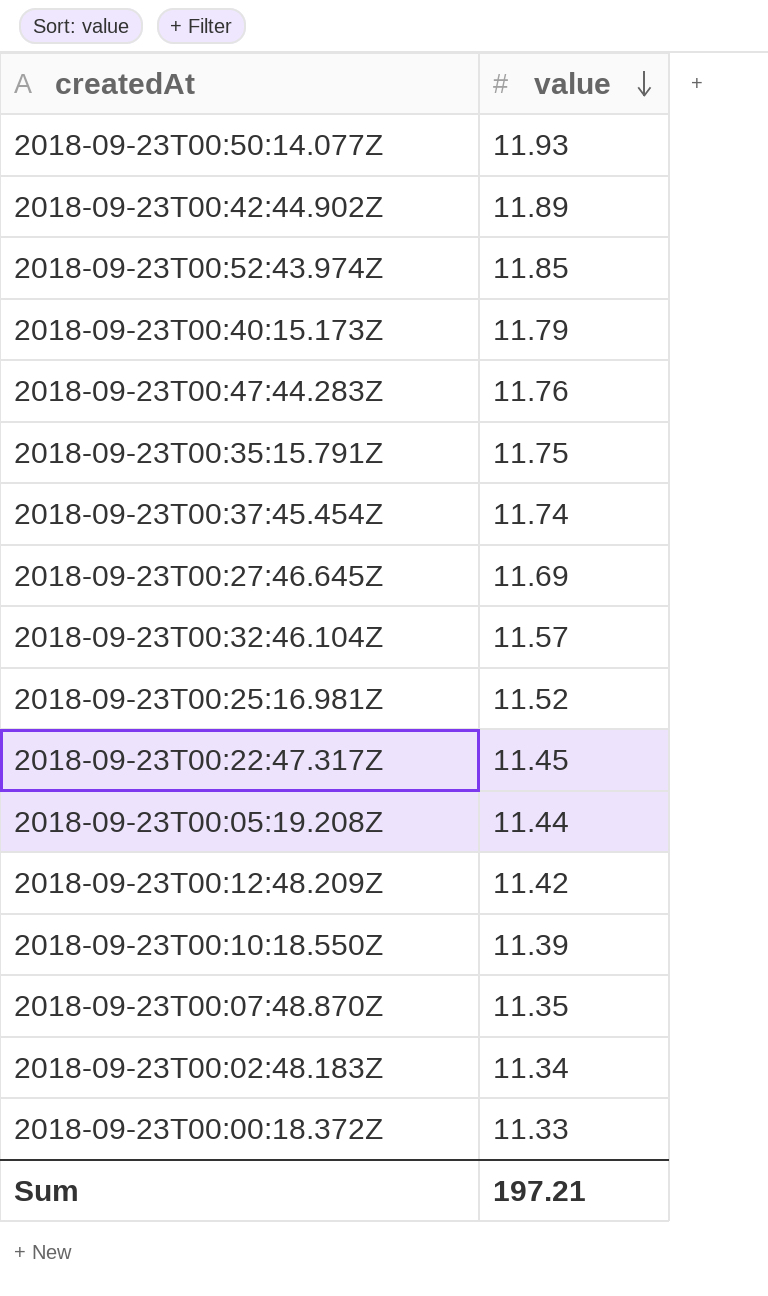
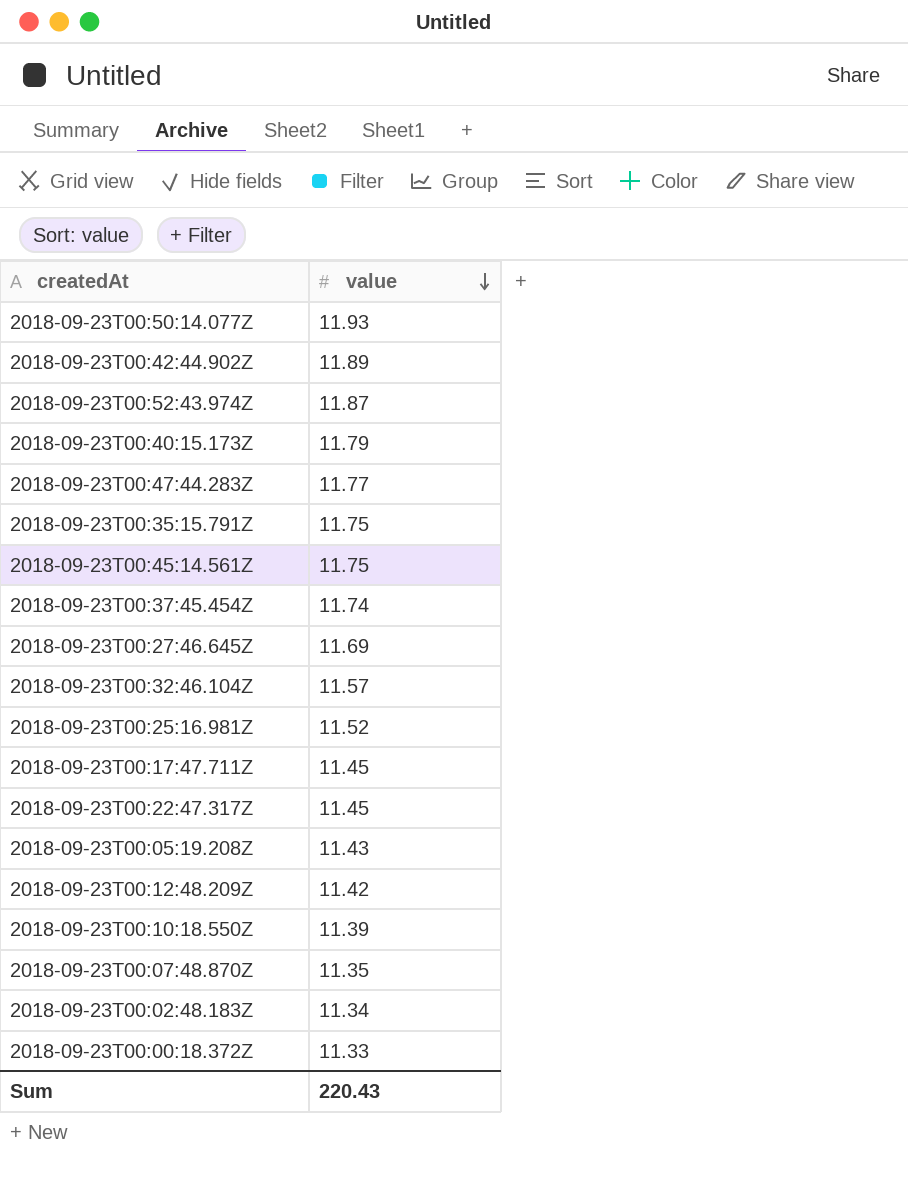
2018-09-23T00:52:43.974Z | value: 11.85 -> 11.87
2018-09-23T00:47:44.283Z | value: 11.76 -> 11.77
row 2018-09-23T00:45:14.561Z: none -> 11.75
row 2018-09-23T00:17:47.711Z: none -> 11.45
2018-09-23T00:05:19.208Z | value: 11.44 -> 11.43
Sum | value: 197.21 -> 220.43

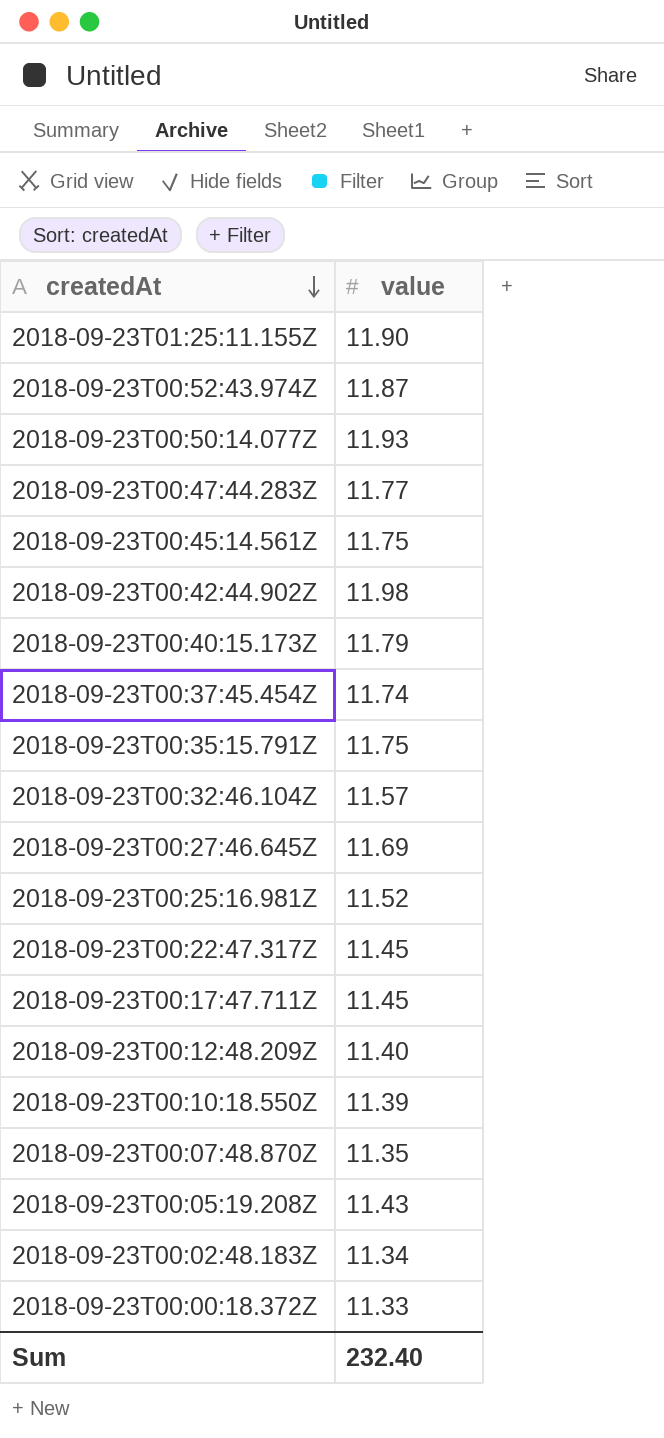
row order: value descending -> createdAt descending
row 2018-09-23T01:25:11.155Z: none -> 11.90
2018-09-23T00:42:44.902Z | value: 11.89 -> 11.98
2018-09-23T00:12:48.209Z | value: 11.42 -> 11.40
Sum | value: 220.43 -> 232.40

